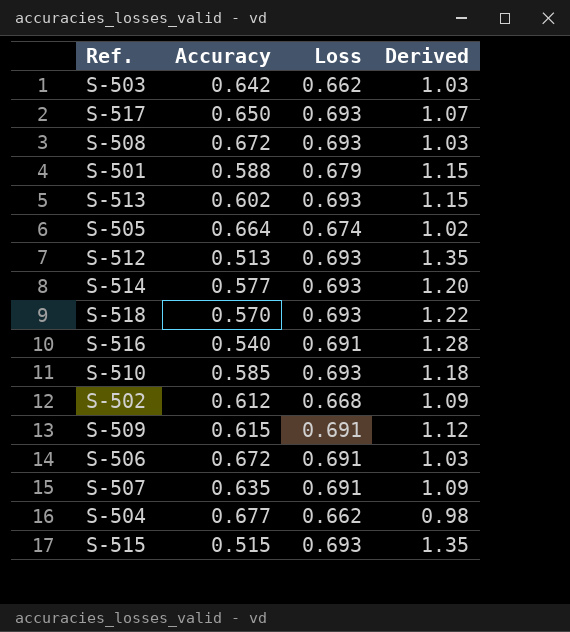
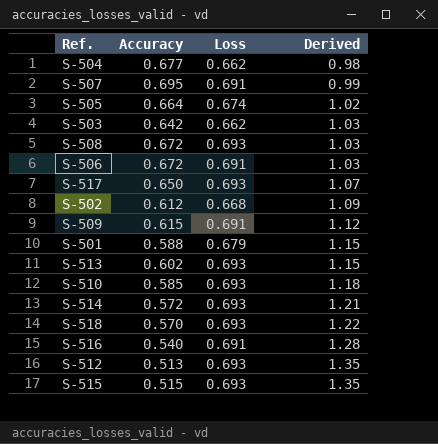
row order: none -> Derived ascending
S-507 | Accuracy: 0.635 -> 0.695
S-507 | Derived: 1.09 -> 0.99
S-514 | Accuracy: 0.577 -> 0.572
S-514 | Derived: 1.20 -> 1.21

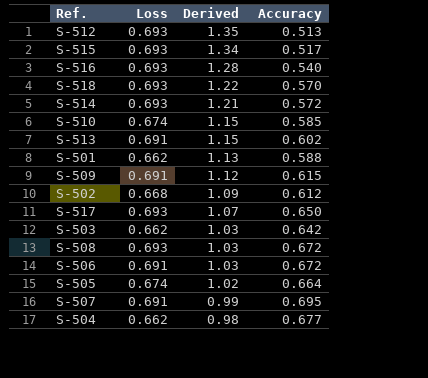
row order: Derived ascending -> Derived descending
column Accuracy | position: 2 -> 4
S-515 | Derived: 1.35 -> 1.34
S-515 | Accuracy: 0.515 -> 0.517
S-516 | Loss: 0.691 -> 0.693
S-510 | Loss: 0.693 -> 0.674
S-510 | Derived: 1.18 -> 1.15
S-513 | Loss: 0.693 -> 0.691
S-501 | Loss: 0.679 -> 0.662
S-501 | Derived: 1.15 -> 1.13

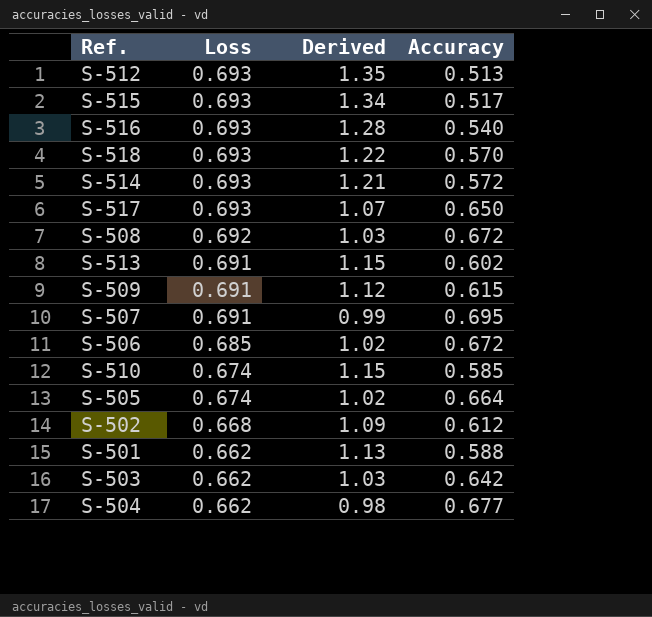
row order: Derived descending -> Loss descending
S-508 | Loss: 0.693 -> 0.692
S-506 | Loss: 0.691 -> 0.685
S-506 | Derived: 1.03 -> 1.02

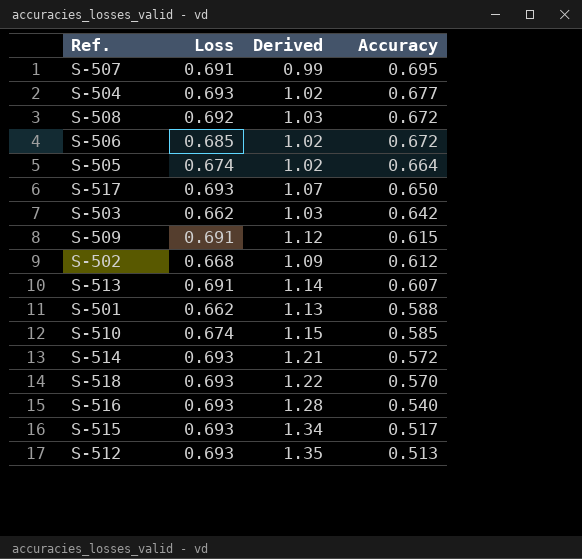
row order: Loss descending -> Accuracy descending
S-504 | Loss: 0.662 -> 0.693
S-504 | Derived: 0.98 -> 1.02
S-513 | Derived: 1.15 -> 1.14
S-513 | Accuracy: 0.602 -> 0.607

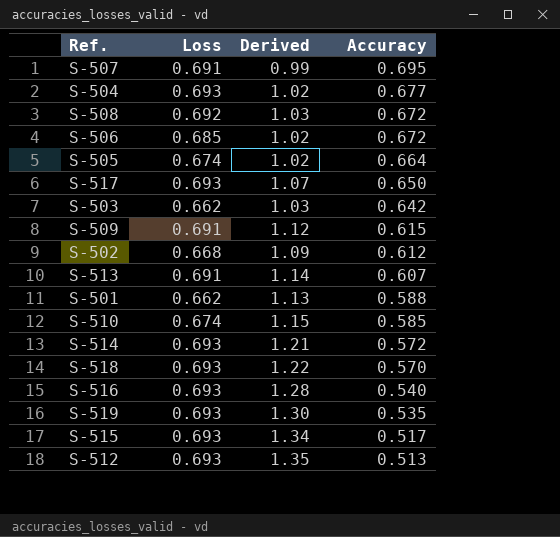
row S-519: none -> 0.693 | 1.30 | 0.535

